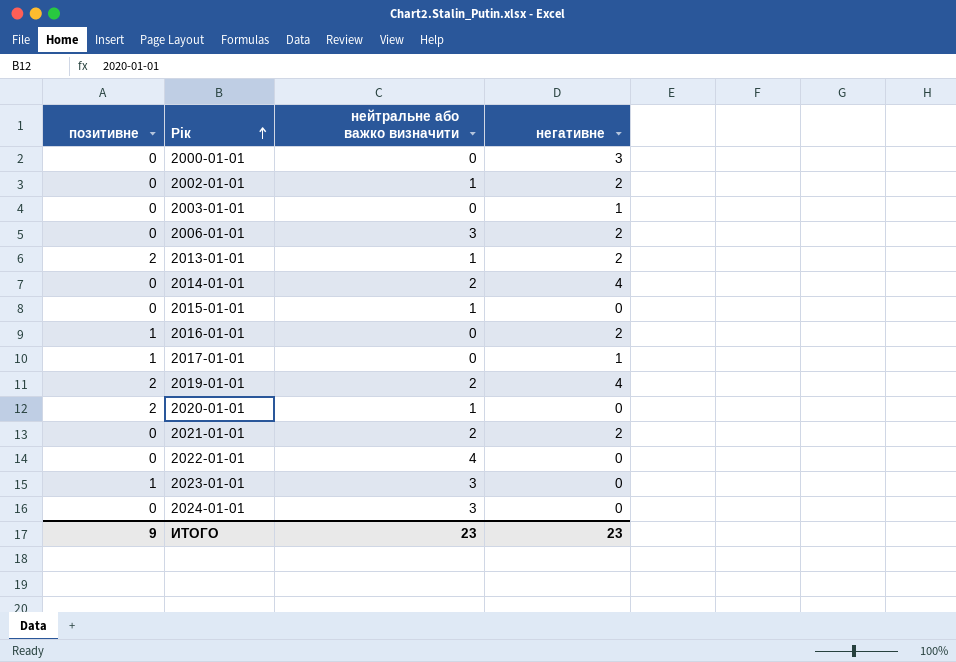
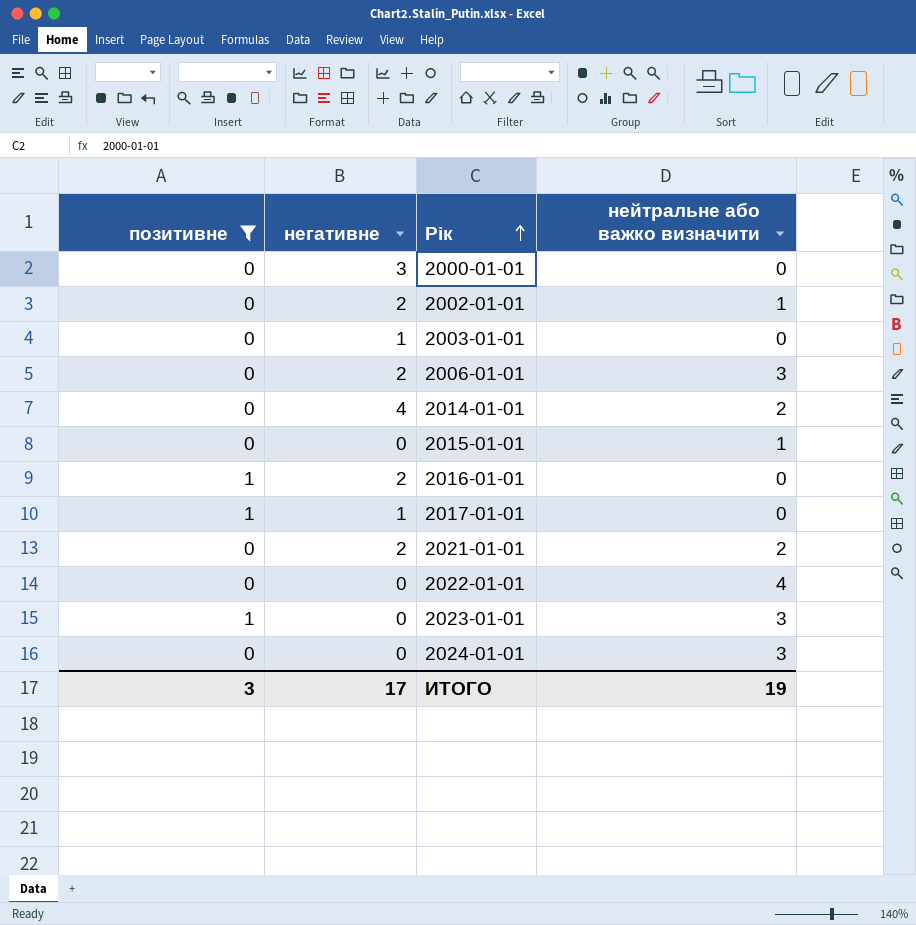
filter: none -> позитивне != 2
column негативне | position: 4 -> 2
ИТОГО | позитивне: 9 -> 3
ИТОГО | негативне: 23 -> 17
ИТОГО | нейтральне або важко визначити: 23 -> 19

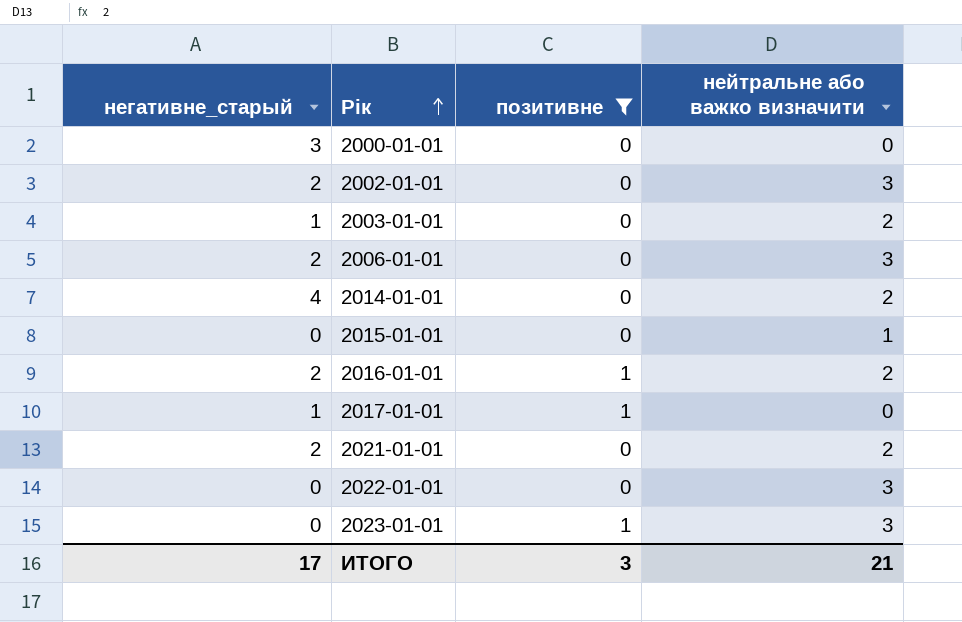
column name: негативне -> негативне_старый
column позитивне | position: 1 -> 3
row 2024-01-01: 0 | 0 | 3 -> none
2002-01-01 | нейтральне або важко визначити: 1 -> 3
2003-01-01 | нейтральне або важко визначити: 0 -> 2
2016-01-01 | нейтральне або важко визначити: 0 -> 2
2022-01-01 | нейтральне або важко визначити: 4 -> 3
ИТОГО | нейтральне або важко визначити: 19 -> 21

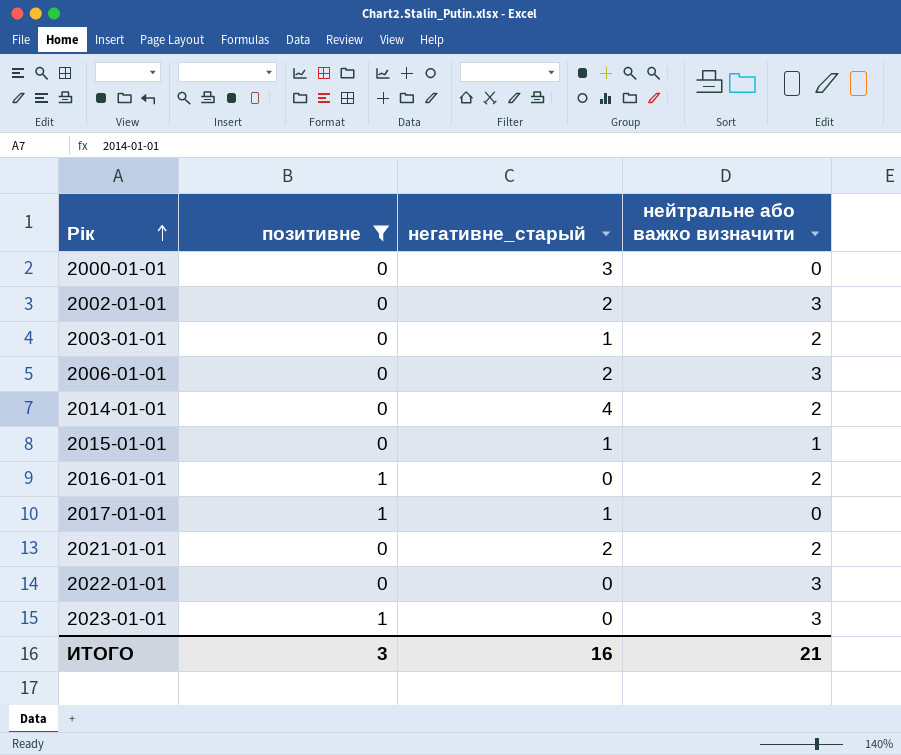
column негативне_старый | position: 1 -> 3
2015-01-01 | негативне_старый: 0 -> 1
2016-01-01 | негативне_старый: 2 -> 0
ИТОГО | негативне_старый: 17 -> 16

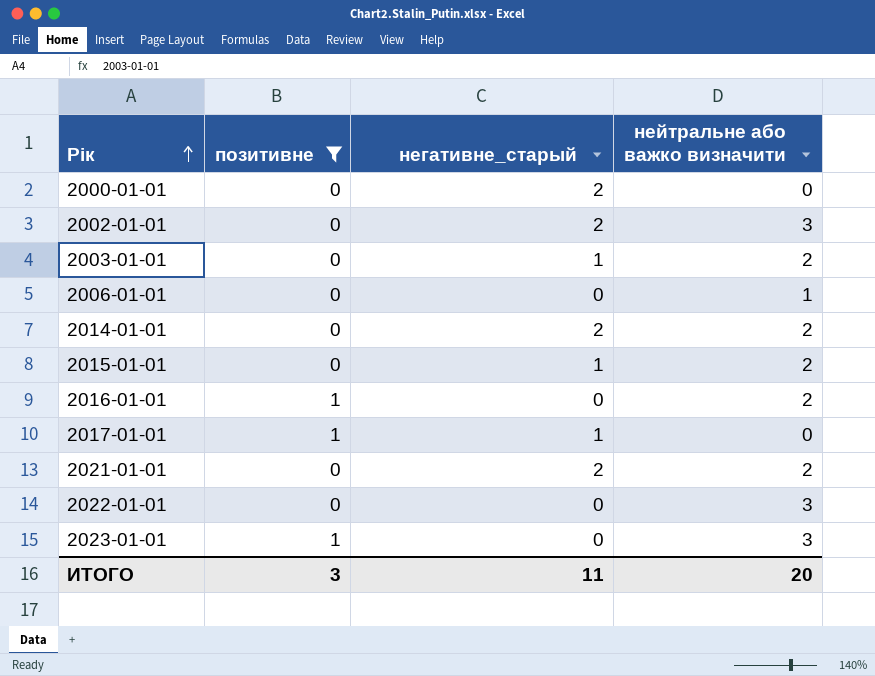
2000-01-01 | негативне_старый: 3 -> 2
2006-01-01 | негативне_старый: 2 -> 0
2006-01-01 | нейтральне або важко визначити: 3 -> 1
2014-01-01 | негативне_старый: 4 -> 2
2015-01-01 | нейтральне або важко визначити: 1 -> 2
ИТОГО | негативне_старый: 16 -> 11
ИТОГО | нейтральне або важко визначити: 21 -> 20

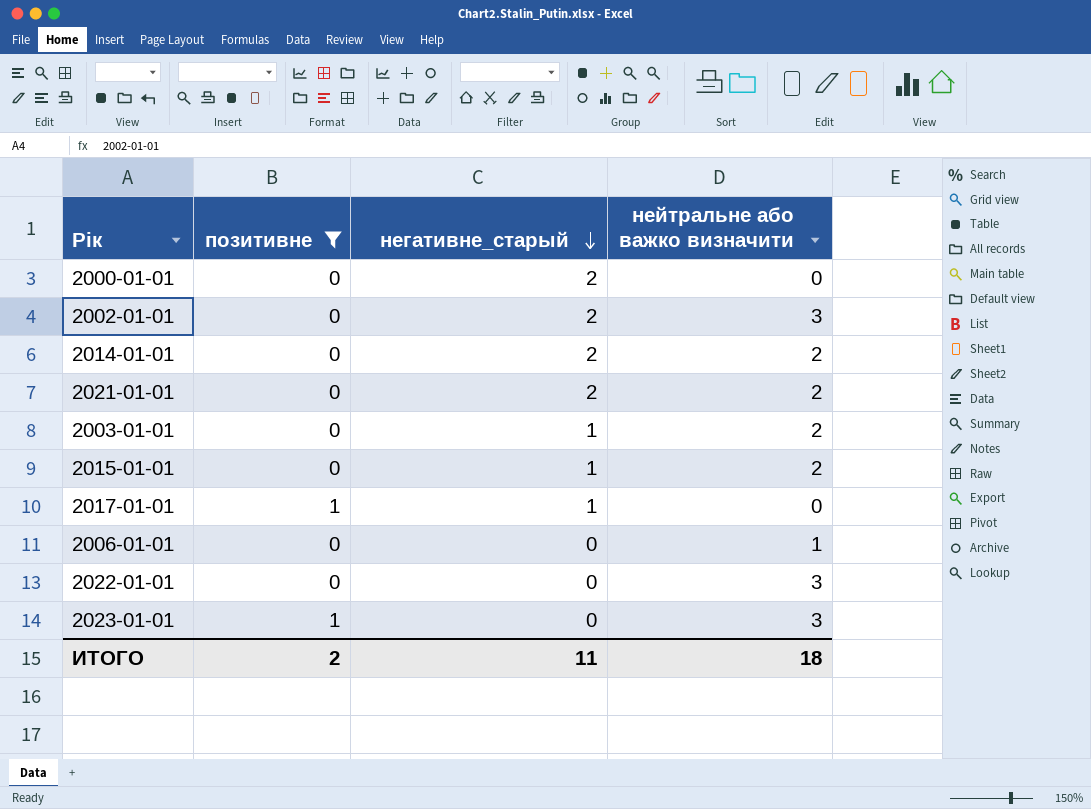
row order: Рік ascending -> негативне_старый descending
row 2016-01-01: 1 | 0 | 2 -> none
ИТОГО | позитивне: 3 -> 2
ИТОГО | нейтральне або важко визначити: 20 -> 18

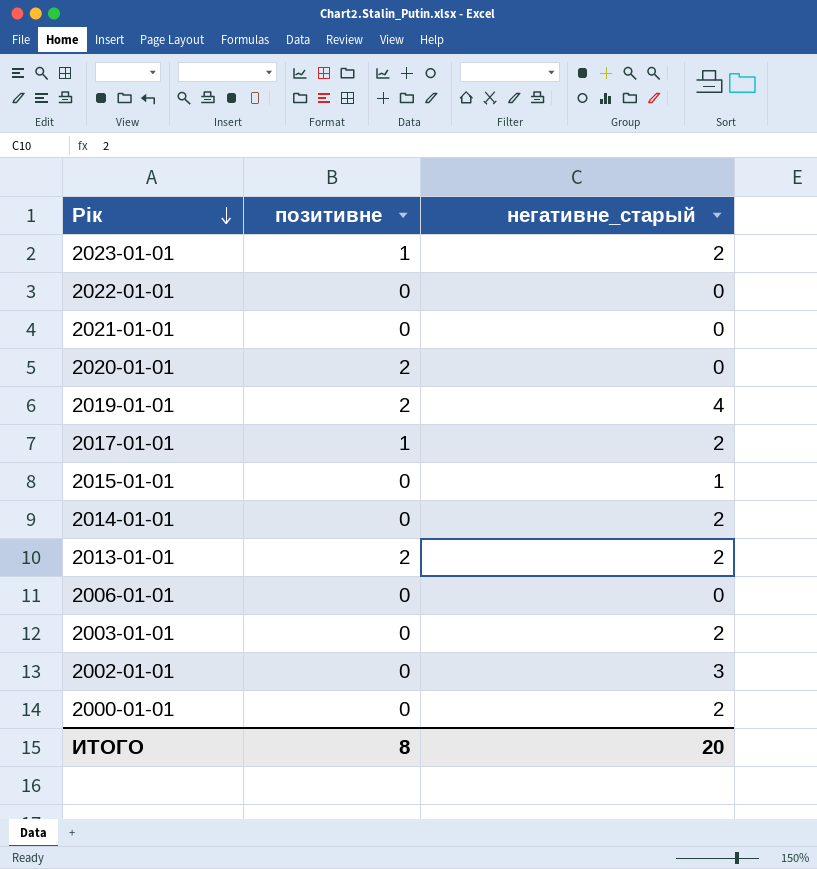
filter: позитивне != 2 -> none
row order: негативне_старый descending -> Рік descending
column нейтральне або важко визначити | position: 4 -> none
2023-01-01 | негативне_старый: 0 -> 2
2021-01-01 | негативне_старый: 2 -> 0
2017-01-01 | негативне_старый: 1 -> 2
2003-01-01 | негативне_старый: 1 -> 2
2002-01-01 | негативне_старый: 2 -> 3
ИТОГО | позитивне: 2 -> 8
ИТОГО | негативне_старый: 11 -> 20

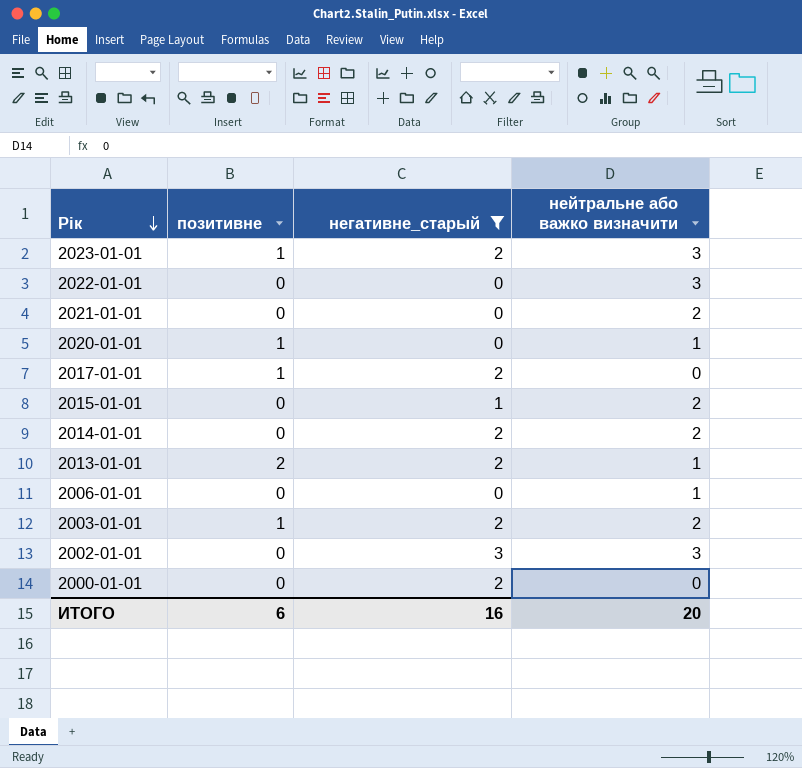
filter: none -> негативне_старый != 4
column нейтральне або важко визначити | position: none -> 4
2020-01-01 | позитивне: 2 -> 1
2003-01-01 | позитивне: 0 -> 1
ИТОГО | позитивне: 8 -> 6
ИТОГО | негативне_старый: 20 -> 16

